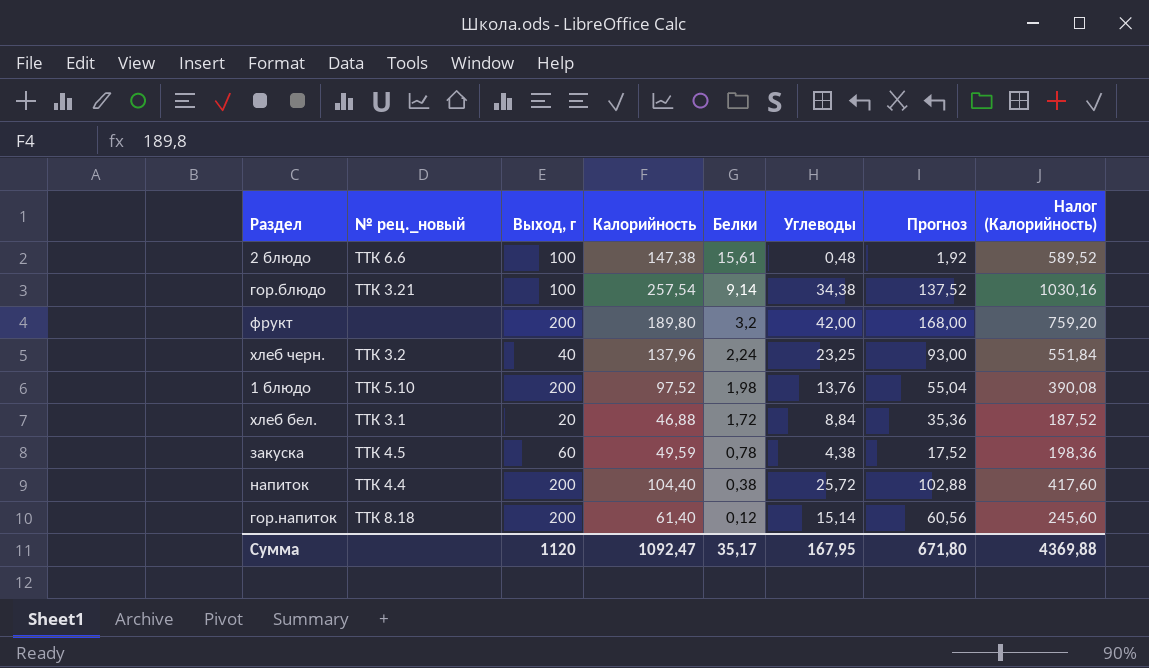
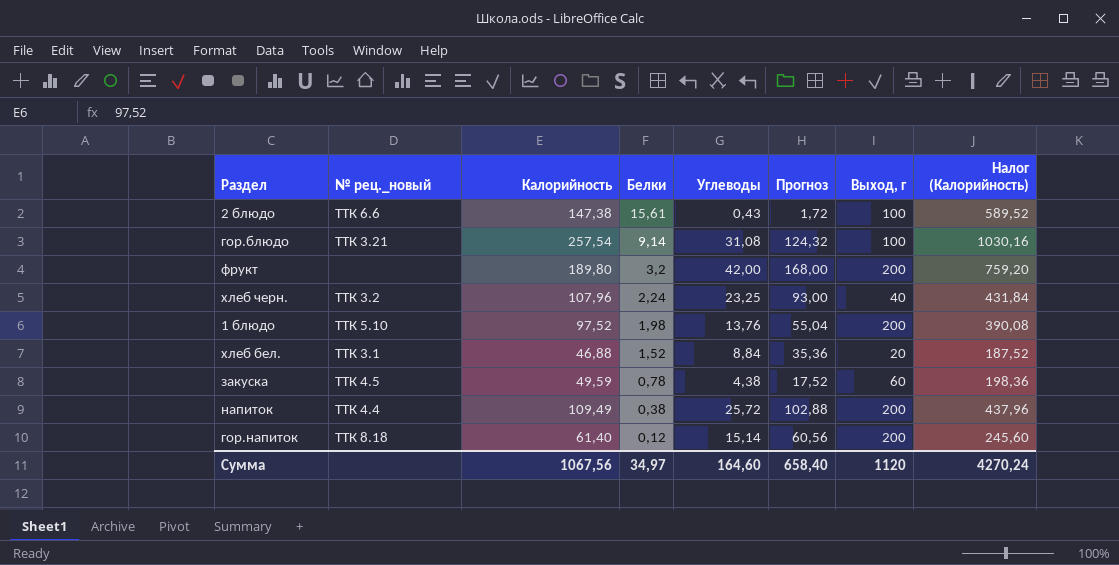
column Выход, г | position: 3 -> 7
2 блюдо | Углеводы: 0,48 -> 0,43
2 блюдо | Прогноз: 1,92 -> 1,72
гор.блюдо | Углеводы: 34,38 -> 31,08
гор.блюдо | Прогноз: 137,52 -> 124,32
хлеб черн. | Калорийность: 137,96 -> 107,96
хлеб черн. | Налог (Калорийность): 551,84 -> 431,84
хлеб бел. | Белки: 1,72 -> 1,52
напиток | Калорийность: 104,40 -> 109,49
напиток | Налог (Калорийность): 417,60 -> 437,96
Сумма | Калорийность: 1092,47 -> 1067,56
Сумма | Белки: 35,17 -> 34,97
Сумма | Углеводы: 167,95 -> 164,60
Сумма | Прогноз: 671,80 -> 658,40
Сумма | Налог (Калорийность): 4369,88 -> 4270,24

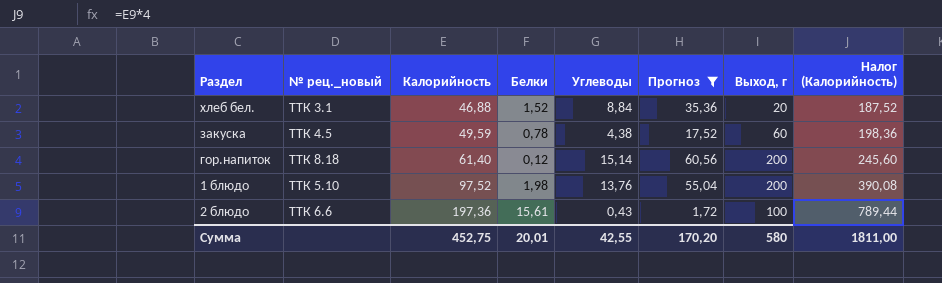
filter: none -> Прогноз <= 60,56
row order: Белки descending -> Калорийность ascending
2 блюдо | Калорийность: 147,38 -> 197,36
2 блюдо | Налог (Калорийность): 589,52 -> 789,44
Сумма | Калорийность: 1067,56 -> 452,75
Сумма | Белки: 34,97 -> 20,01
Сумма | Углеводы: 164,60 -> 42,55
Сумма | Прогноз: 658,40 -> 170,20
Сумма | Выход, г: 1120 -> 580
Сумма | Налог (Калорийность): 4270,24 -> 1811,00

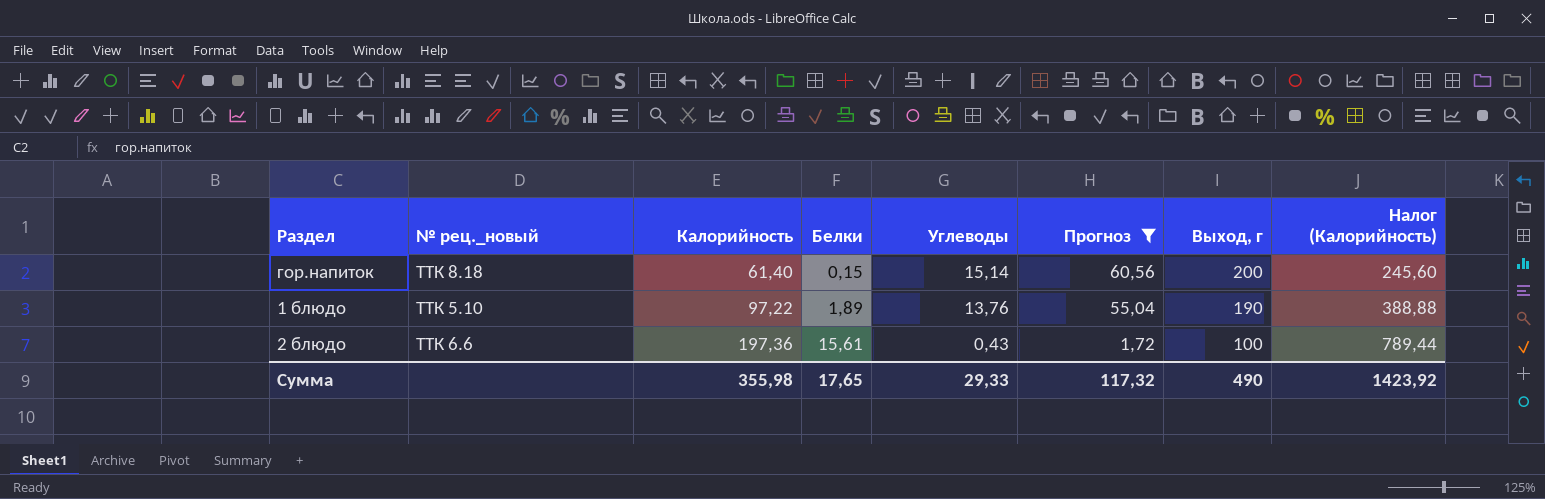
row хлеб бел.: ТТК 3.1 | 46,88 | 1,52 | 8,84 | 35,36 | 20 | 187,52 -> none
row закуска: ТТК 4.5 | 49,59 | 0,78 | 4,38 | 17,52 | 60 | 198,36 -> none
гор.напиток | Белки: 0,12 -> 0,15
1 блюдо | Калорийность: 97,52 -> 97,22
1 блюдо | Белки: 1,98 -> 1,89
1 блюдо | Выход, г: 200 -> 190
1 блюдо | Налог (Калорийность): 390,08 -> 388,88
Сумма | Калорийность: 452,75 -> 355,98
Сумма | Белки: 20,01 -> 17,65
Сумма | Углеводы: 42,55 -> 29,33
Сумма | Прогноз: 170,20 -> 117,32
Сумма | Выход, г: 580 -> 490
Сумма | Налог (Калорийность): 1811,00 -> 1423,92

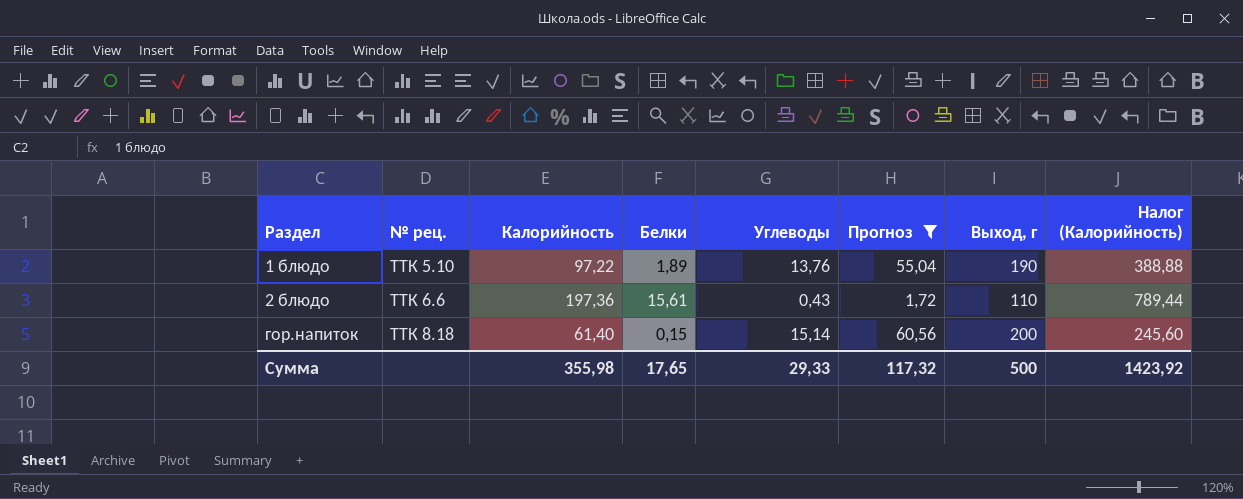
row order: Калорийность ascending -> Раздел ascending
column name: № рец._новый -> № рец.
2 блюдо | Выход, г: 100 -> 110
Сумма | Выход, г: 490 -> 500

